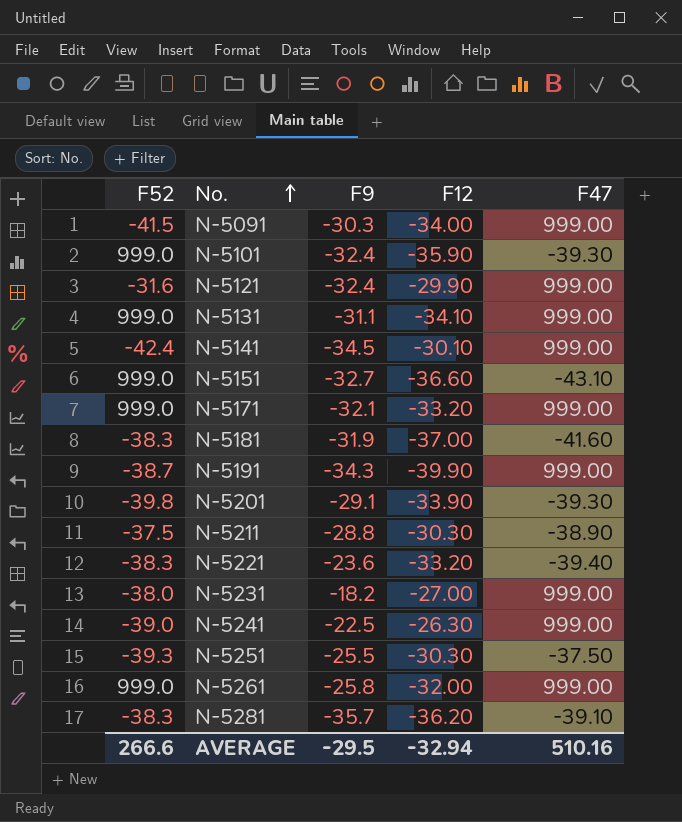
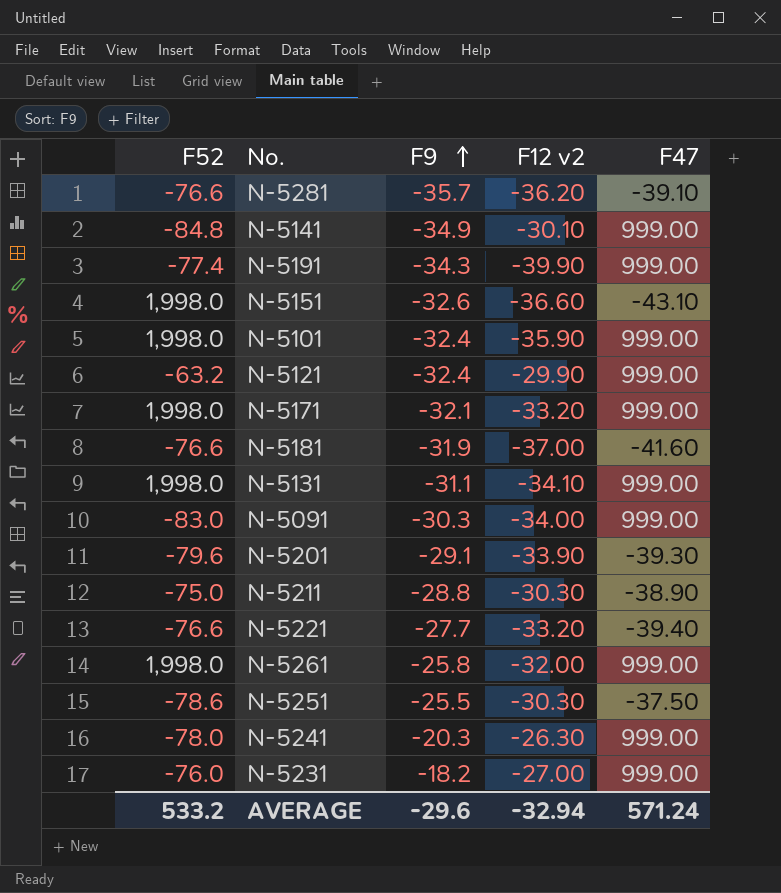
row order: No. ascending -> F9 ascending
column name: F12 -> F12 v2
N-5281 | F52: -38.3 -> -76.6
N-5141 | F52: -42.4 -> -84.8
N-5141 | F9: -34.5 -> -34.9
N-5191 | F52: -38.7 -> -77.4
N-5151 | F52: 999.0 -> 1,998.0
N-5151 | F9: -32.7 -> -32.6
N-5101 | F52: 999.0 -> 1,998.0
N-5101 | F47: -39.30 -> 999.00
N-5121 | F52: -31.6 -> -63.2
N-5171 | F52: 999.0 -> 1,998.0
N-5181 | F52: -38.3 -> -76.6
N-5131 | F52: 999.0 -> 1,998.0
N-5091 | F52: -41.5 -> -83.0
N-5201 | F52: -39.8 -> -79.6
N-5211 | F52: -37.5 -> -75.0
N-5221 | F52: -38.3 -> -76.6
N-5221 | F9: -23.6 -> -27.7
N-5261 | F52: 999.0 -> 1,998.0
N-5251 | F52: -39.3 -> -78.6
N-5241 | F52: -39.0 -> -78.0
N-5241 | F9: -22.5 -> -20.3
N-5231 | F52: -38.0 -> -76.0
AVERAGE | F52: 266.6 -> 533.2
AVERAGE | F9: -29.5 -> -29.6
AVERAGE | F47: 510.16 -> 571.24

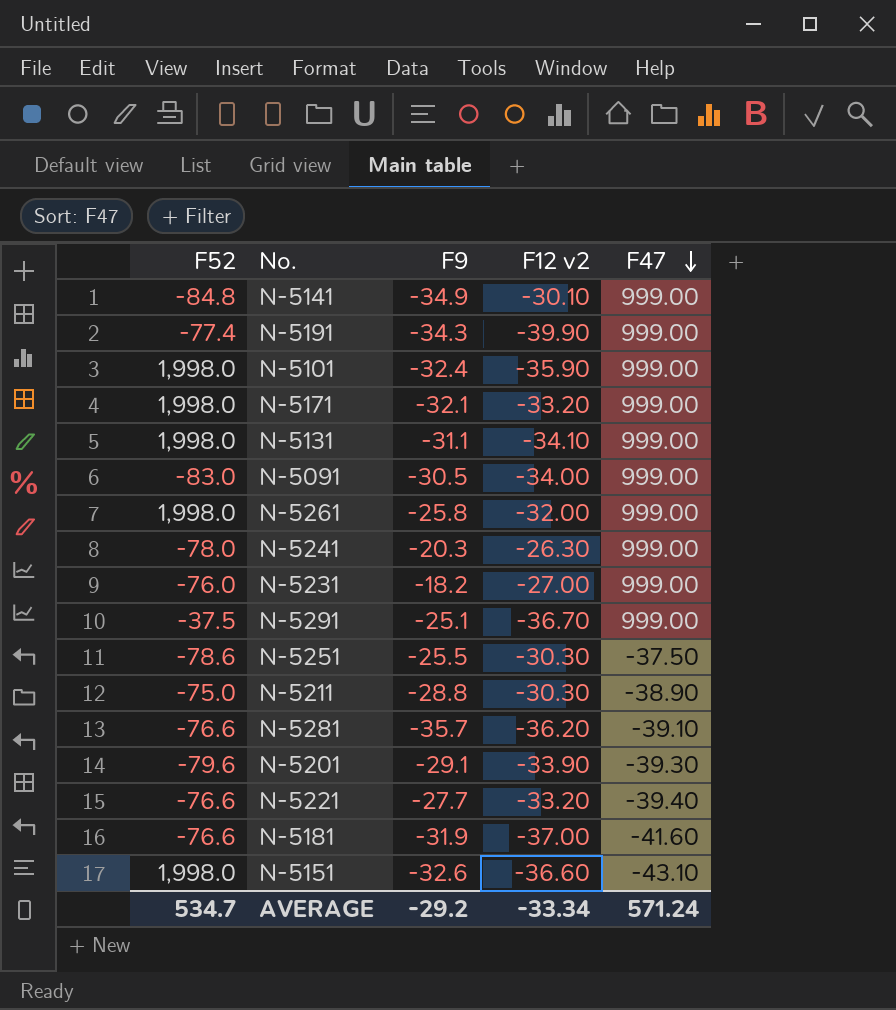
row order: F9 ascending -> F47 descending
row N-5121: -63.2 | -32.4 | -29.90 | 999.00 -> none
N-5091 | F9: -30.3 -> -30.5
row N-5291: none -> -37.5 | -25.1 | -36.70 | 999.00
AVERAGE | F52: 533.2 -> 534.7
AVERAGE | F9: -29.6 -> -29.2
AVERAGE | F12 v2: -32.94 -> -33.34

